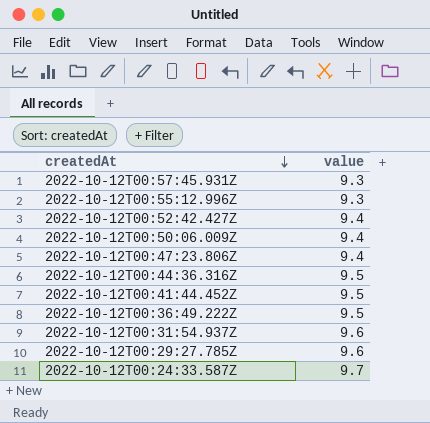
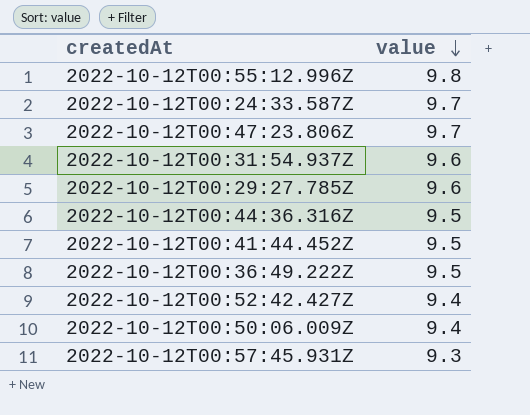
row order: createdAt descending -> value descending
2022-10-12T00:55:12.996Z | value: 9.3 -> 9.8
2022-10-12T00:47:23.806Z | value: 9.4 -> 9.7

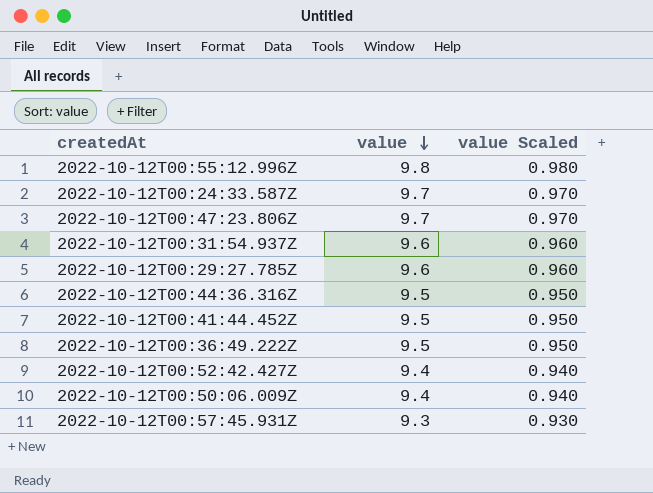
column value Scaled | formula: none -> [value] * 0.1

